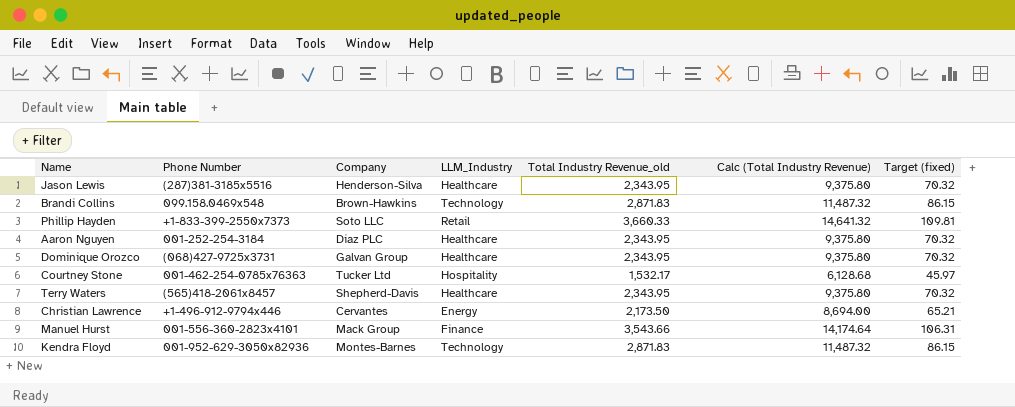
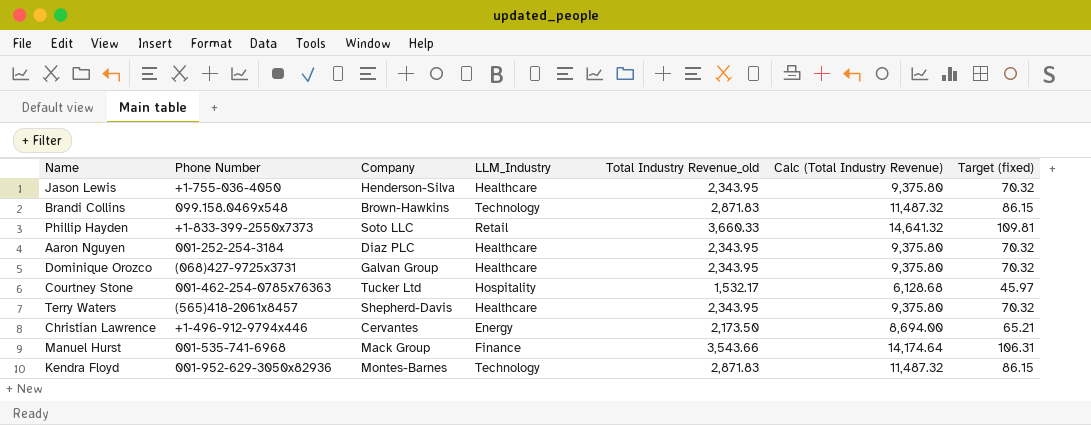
Jason Lewis | Phone Number: (287)381-3185x5516 -> +1-755-036-4050
Manuel Hurst | Phone Number: 001-556-360-2823x4101 -> 001-535-741-6968

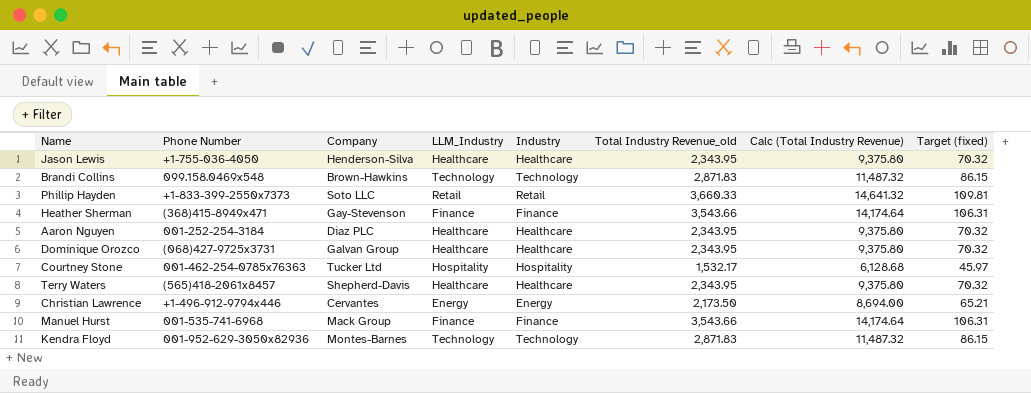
column Industry | position: none -> 5
row Heather Sherman: none -> (368)415-8949x471 | Gay-Stevenson | Finance | Finance | 3,543.66 | 14,174.64 | 106.31

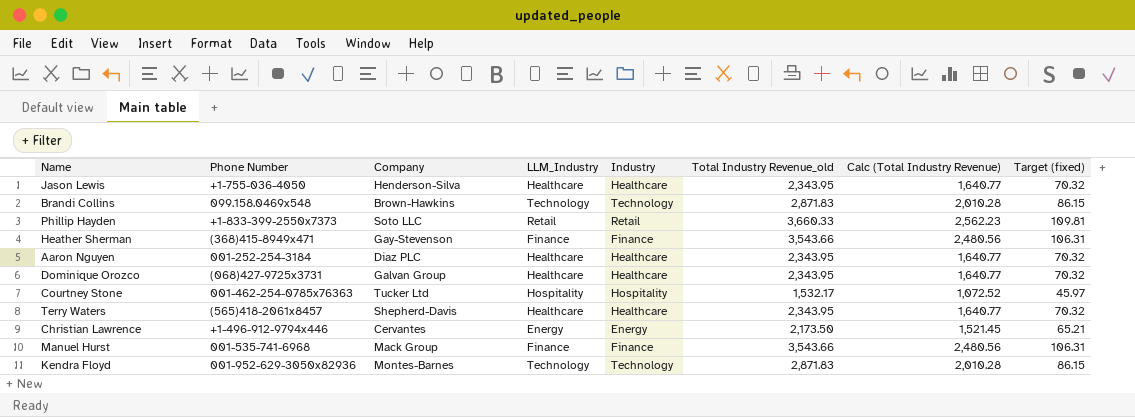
column Calc (Total Industry Revenue) | formula: [Total Industry Revenue_old] * 4 -> [Total Industry Revenue_old] * 0.7

